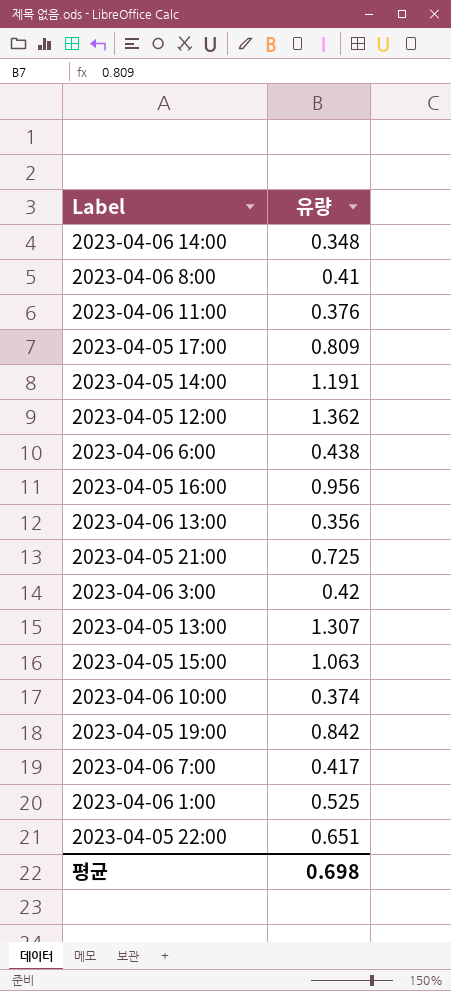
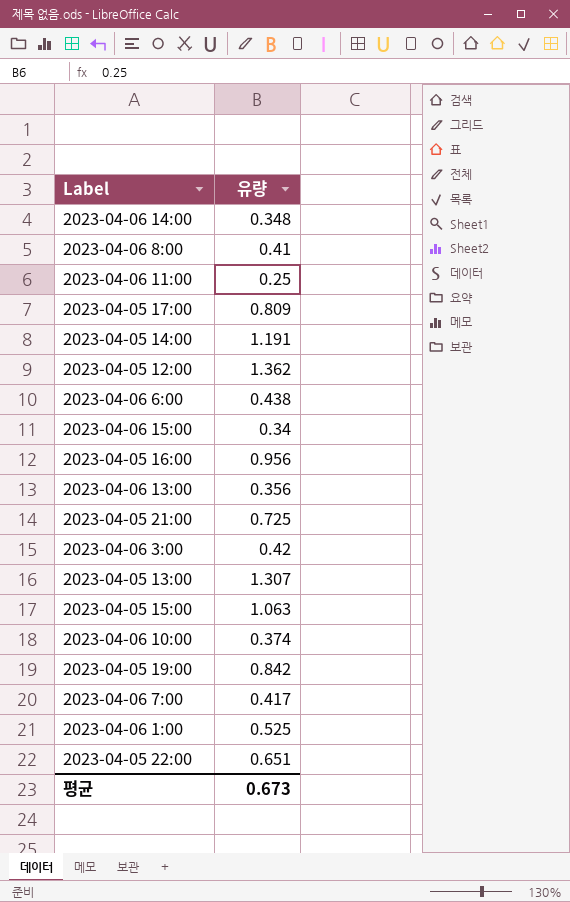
2023-04-06 11:00 | 유량: 0.376 -> 0.25
row 2023-04-06 15:00: none -> 0.34
평균 | 유량: 0.698 -> 0.673

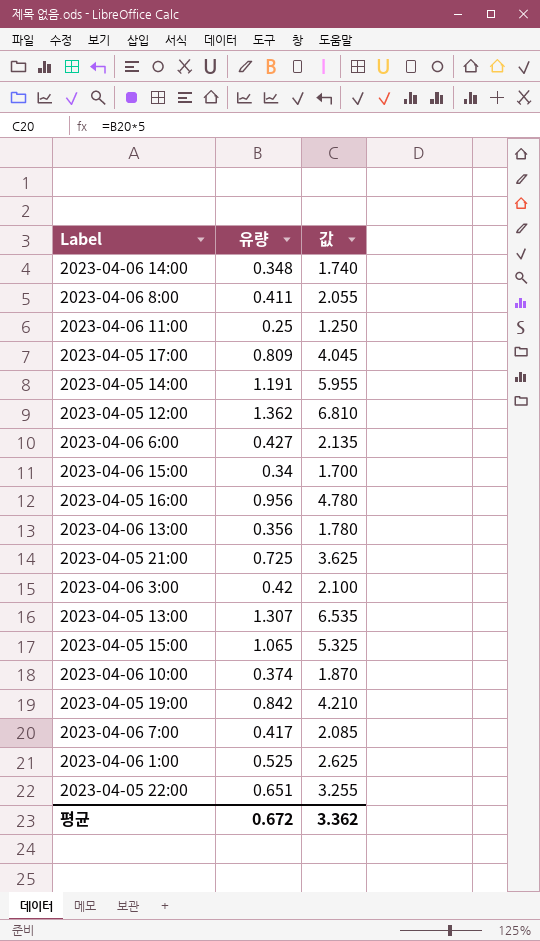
column 값 | formula: none -> [유량] * 5
2023-04-06 8:00 | 유량: 0.41 -> 0.411
2023-04-06 6:00 | 유량: 0.438 -> 0.427
2023-04-05 15:00 | 유량: 1.063 -> 1.065
평균 | 유량: 0.673 -> 0.672

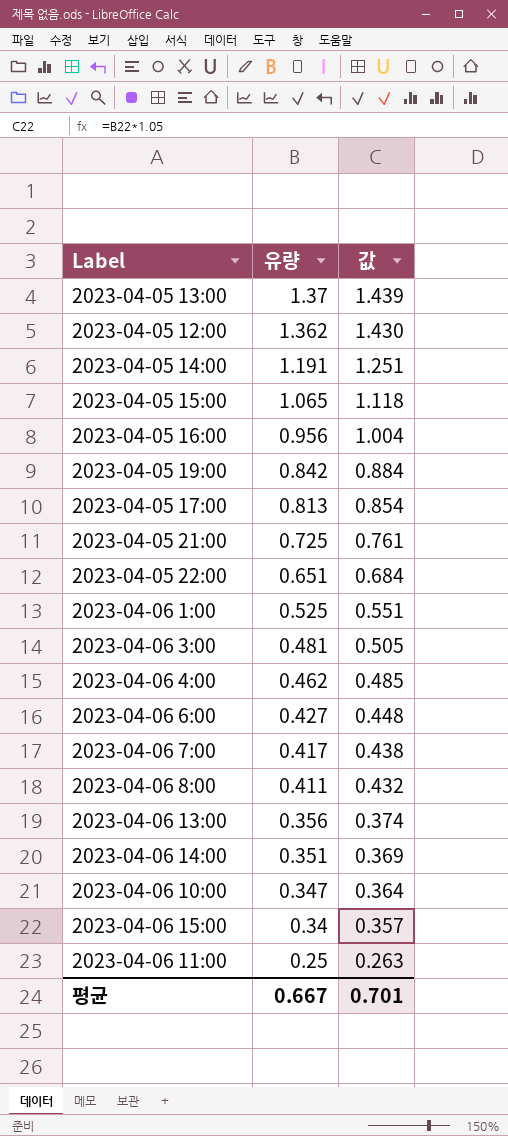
row order: none -> 유량 descending
column 값 | formula: [유량] * 5 -> [유량] * 1.05
2023-04-05 13:00 | 유량: 1.307 -> 1.37
2023-04-05 17:00 | 유량: 0.809 -> 0.813
2023-04-06 3:00 | 유량: 0.42 -> 0.481
row 2023-04-06 4:00: none -> 0.462 | 0.485
2023-04-06 14:00 | 유량: 0.348 -> 0.351
2023-04-06 10:00 | 유량: 0.374 -> 0.347
평균 | 유량: 0.672 -> 0.667
평균 | 값: 3.362 -> 0.701

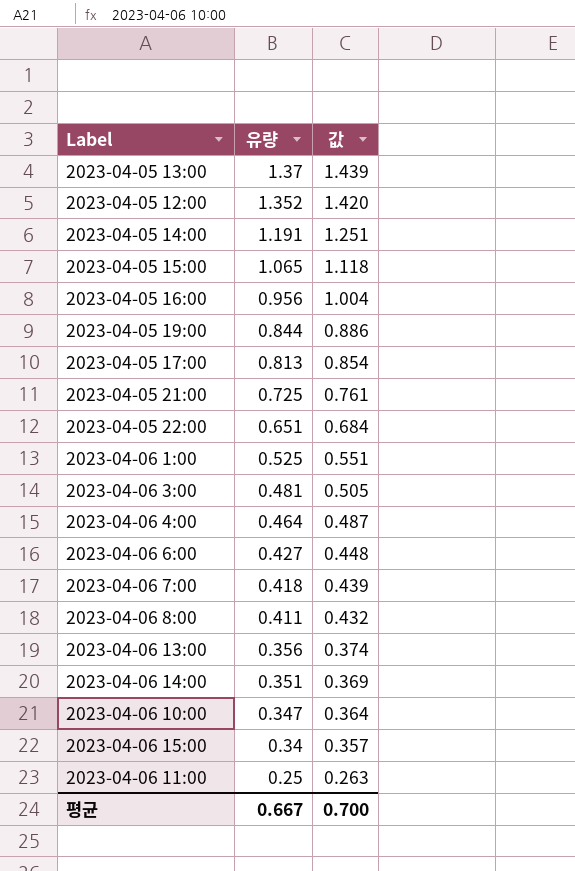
2023-04-05 12:00 | 유량: 1.362 -> 1.352
2023-04-05 12:00 | 값: 1.430 -> 1.420
2023-04-05 19:00 | 유량: 0.842 -> 0.844
2023-04-05 19:00 | 값: 0.884 -> 0.886
2023-04-06 4:00 | 유량: 0.462 -> 0.464
2023-04-06 4:00 | 값: 0.485 -> 0.487
2023-04-06 7:00 | 유량: 0.417 -> 0.418
2023-04-06 7:00 | 값: 0.438 -> 0.439
평균 | 값: 0.701 -> 0.700

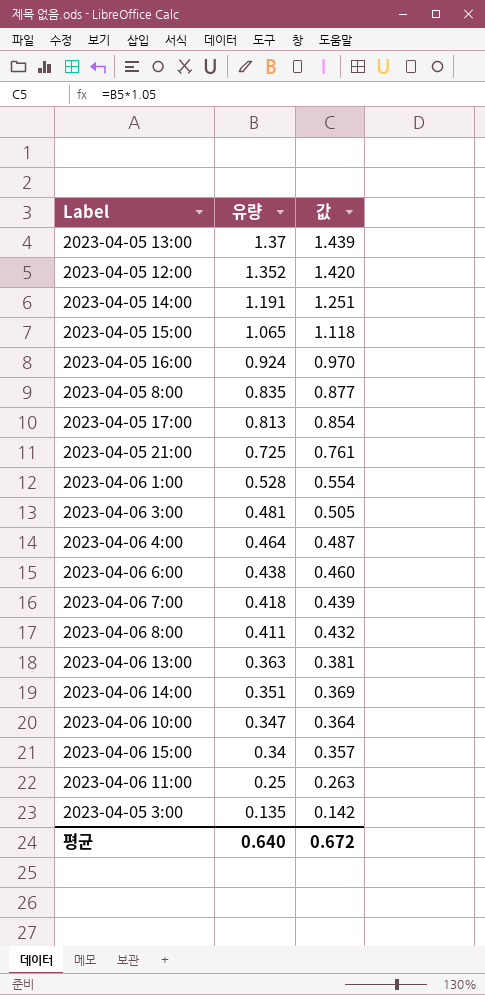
row 2023-04-05 19:00: 0.844 | 0.886 -> none
row 2023-04-05 22:00: 0.651 | 0.684 -> none
2023-04-05 16:00 | 유량: 0.956 -> 0.924
2023-04-05 16:00 | 값: 1.004 -> 0.970
row 2023-04-05 8:00: none -> 0.835 | 0.877
2023-04-06 1:00 | 유량: 0.525 -> 0.528
2023-04-06 1:00 | 값: 0.551 -> 0.554
2023-04-06 6:00 | 유량: 0.427 -> 0.438
2023-04-06 6:00 | 값: 0.448 -> 0.460
2023-04-06 13:00 | 유량: 0.356 -> 0.363
2023-04-06 13:00 | 값: 0.374 -> 0.381
row 2023-04-05 3:00: none -> 0.135 | 0.142
평균 | 유량: 0.667 -> 0.640
평균 | 값: 0.700 -> 0.672

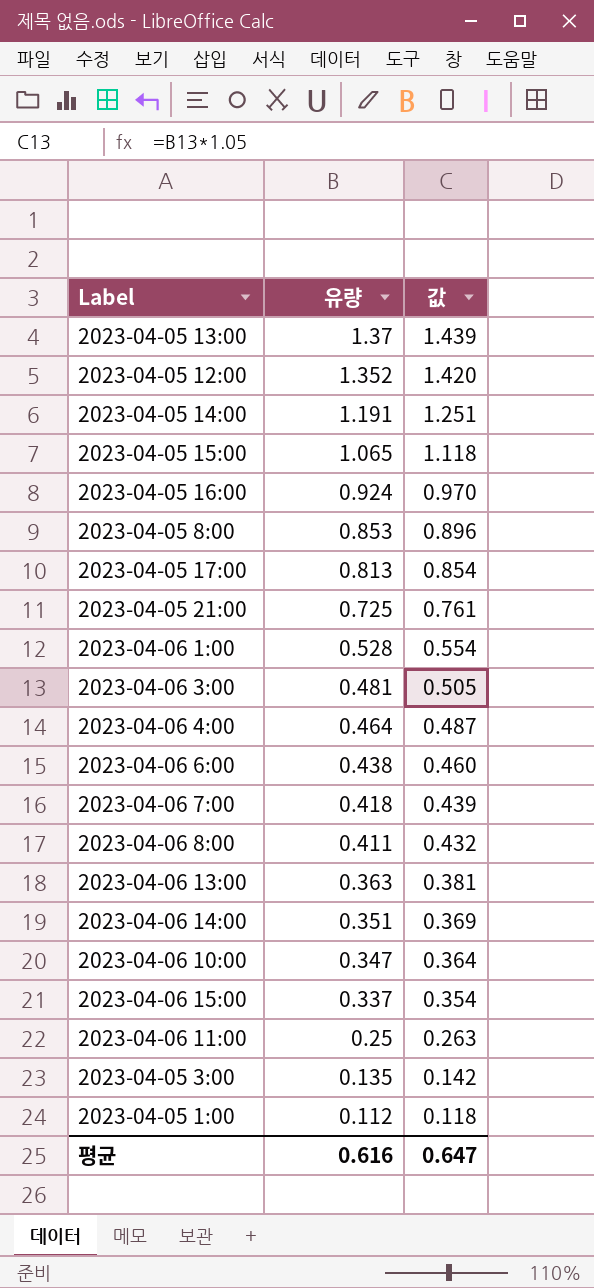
2023-04-05 8:00 | 유량: 0.835 -> 0.853
2023-04-05 8:00 | 값: 0.877 -> 0.896
2023-04-06 15:00 | 유량: 0.34 -> 0.337
2023-04-06 15:00 | 값: 0.357 -> 0.354
row 2023-04-05 1:00: none -> 0.112 | 0.118
평균 | 유량: 0.640 -> 0.616
평균 | 값: 0.672 -> 0.647

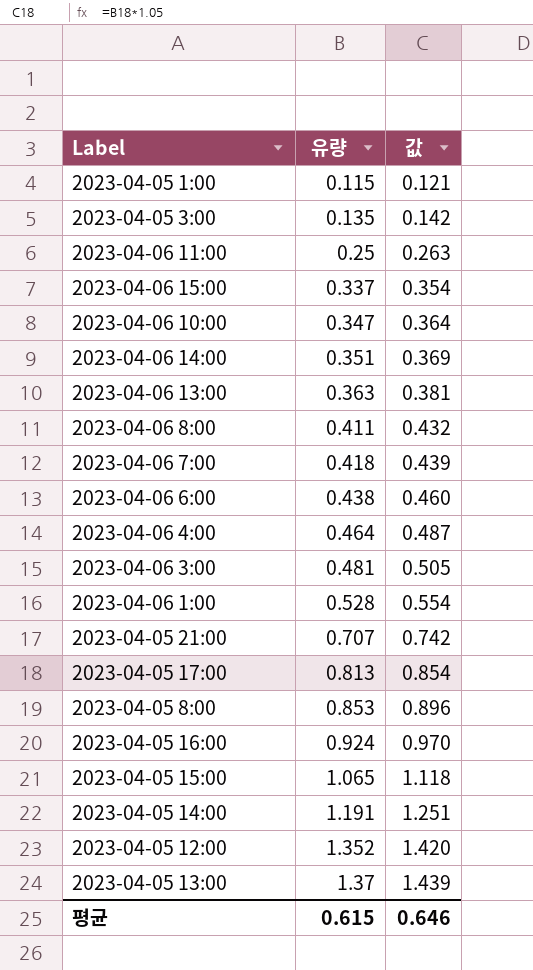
row order: 유량 descending -> 유량 ascending
2023-04-05 1:00 | 유량: 0.112 -> 0.115
2023-04-05 1:00 | 값: 0.118 -> 0.121
2023-04-05 21:00 | 유량: 0.725 -> 0.707
2023-04-05 21:00 | 값: 0.761 -> 0.742
평균 | 유량: 0.616 -> 0.615
평균 | 값: 0.647 -> 0.646

